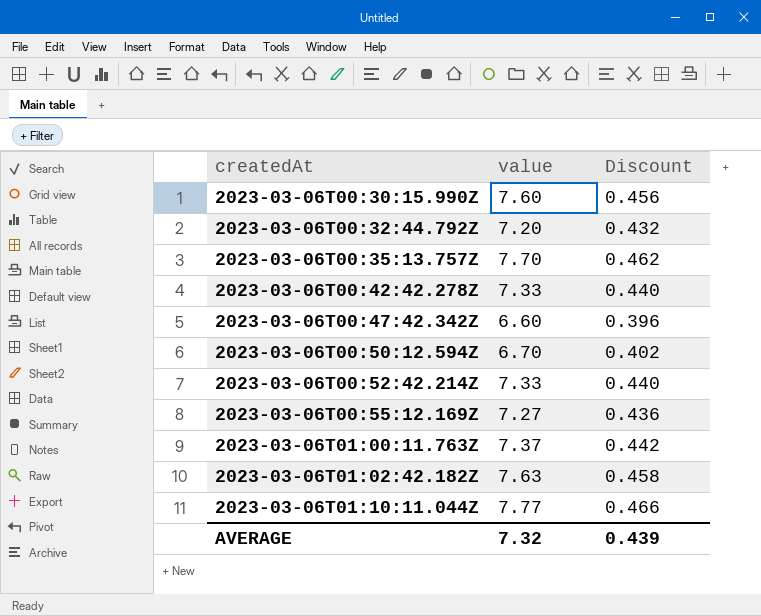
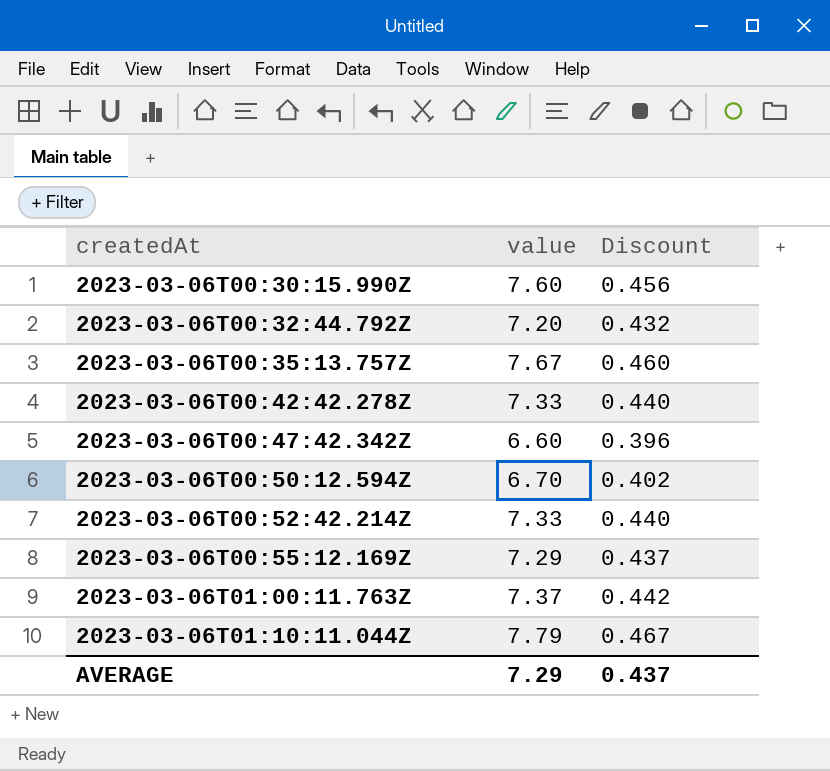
row 2023-03-06T01:02:42.182Z: 7.63 | 0.458 -> none
2023-03-06T00:35:13.757Z | value: 7.70 -> 7.67
2023-03-06T00:35:13.757Z | Discount: 0.462 -> 0.460
2023-03-06T00:55:12.169Z | value: 7.27 -> 7.29
2023-03-06T00:55:12.169Z | Discount: 0.436 -> 0.437
2023-03-06T01:10:11.044Z | value: 7.77 -> 7.79
2023-03-06T01:10:11.044Z | Discount: 0.466 -> 0.467
AVERAGE | value: 7.32 -> 7.29
AVERAGE | Discount: 0.439 -> 0.437

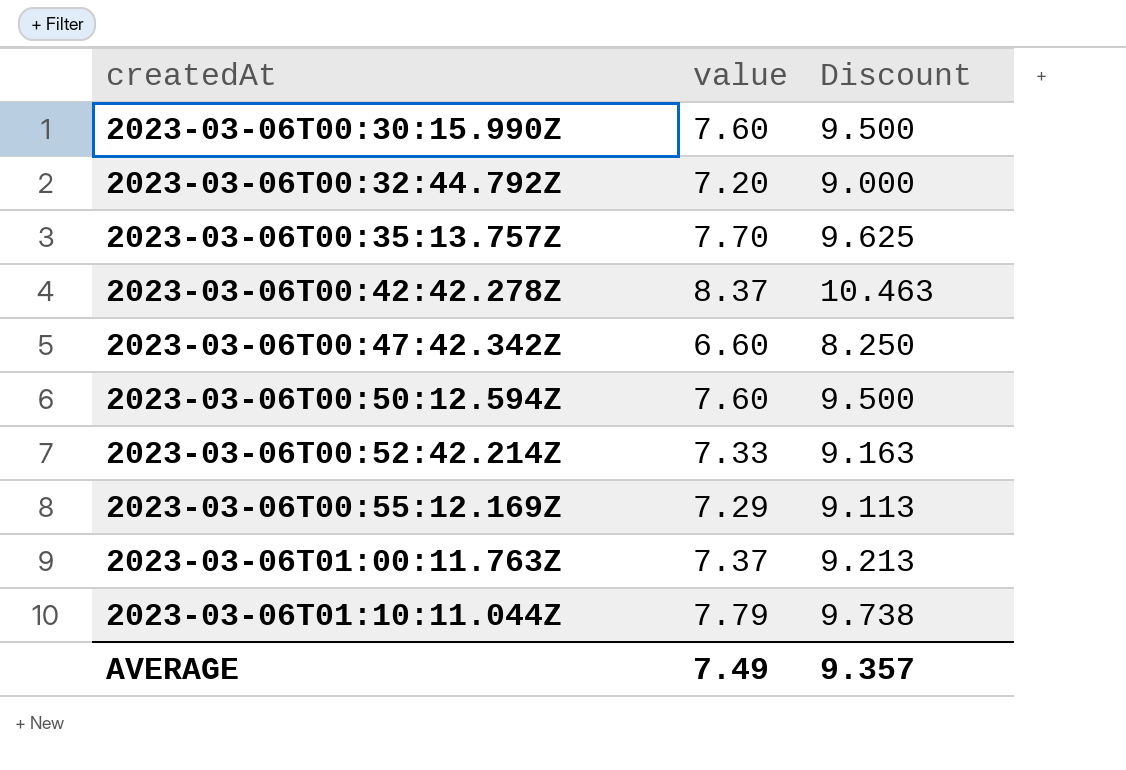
column Discount | formula: [value] * 0.06 -> [value] * 1.25
2023-03-06T00:35:13.757Z | value: 7.67 -> 7.70
2023-03-06T00:42:42.278Z | value: 7.33 -> 8.37
2023-03-06T00:50:12.594Z | value: 6.70 -> 7.60
AVERAGE | value: 7.29 -> 7.49
AVERAGE | Discount: 0.437 -> 9.357

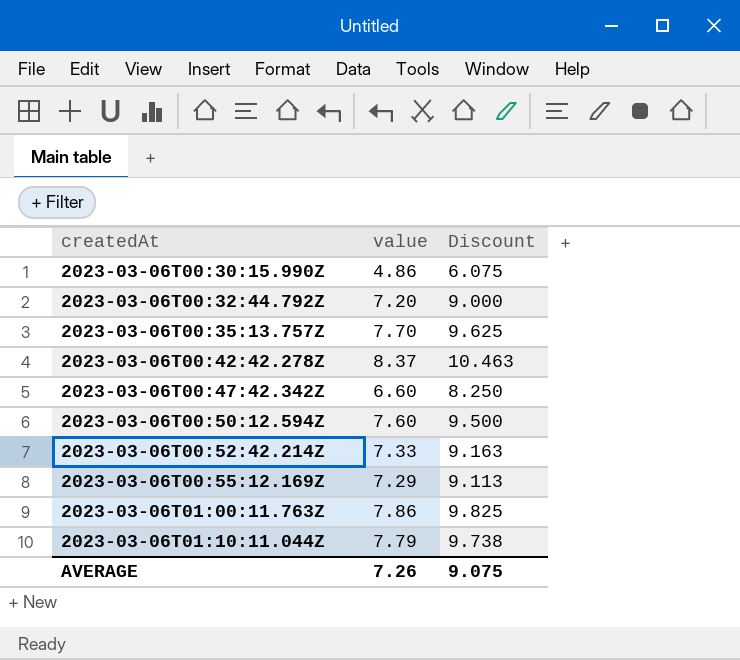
2023-03-06T00:30:15.990Z | value: 7.60 -> 4.86
2023-03-06T00:30:15.990Z | Discount: 9.500 -> 6.075
2023-03-06T01:00:11.763Z | value: 7.37 -> 7.86
2023-03-06T01:00:11.763Z | Discount: 9.213 -> 9.825
AVERAGE | value: 7.49 -> 7.26
AVERAGE | Discount: 9.357 -> 9.075

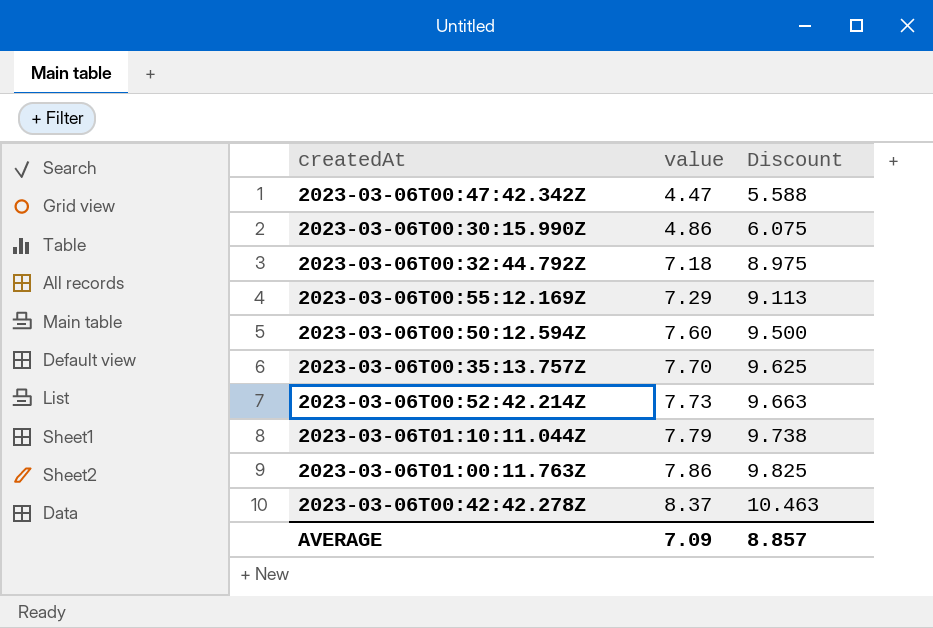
row order: createdAt ascending -> value ascending
2023-03-06T00:47:42.342Z | value: 6.60 -> 4.47
2023-03-06T00:47:42.342Z | Discount: 8.250 -> 5.588
2023-03-06T00:32:44.792Z | value: 7.20 -> 7.18
2023-03-06T00:32:44.792Z | Discount: 9.000 -> 8.975
2023-03-06T00:52:42.214Z | value: 7.33 -> 7.73
2023-03-06T00:52:42.214Z | Discount: 9.163 -> 9.663
AVERAGE | value: 7.26 -> 7.09
AVERAGE | Discount: 9.075 -> 8.857

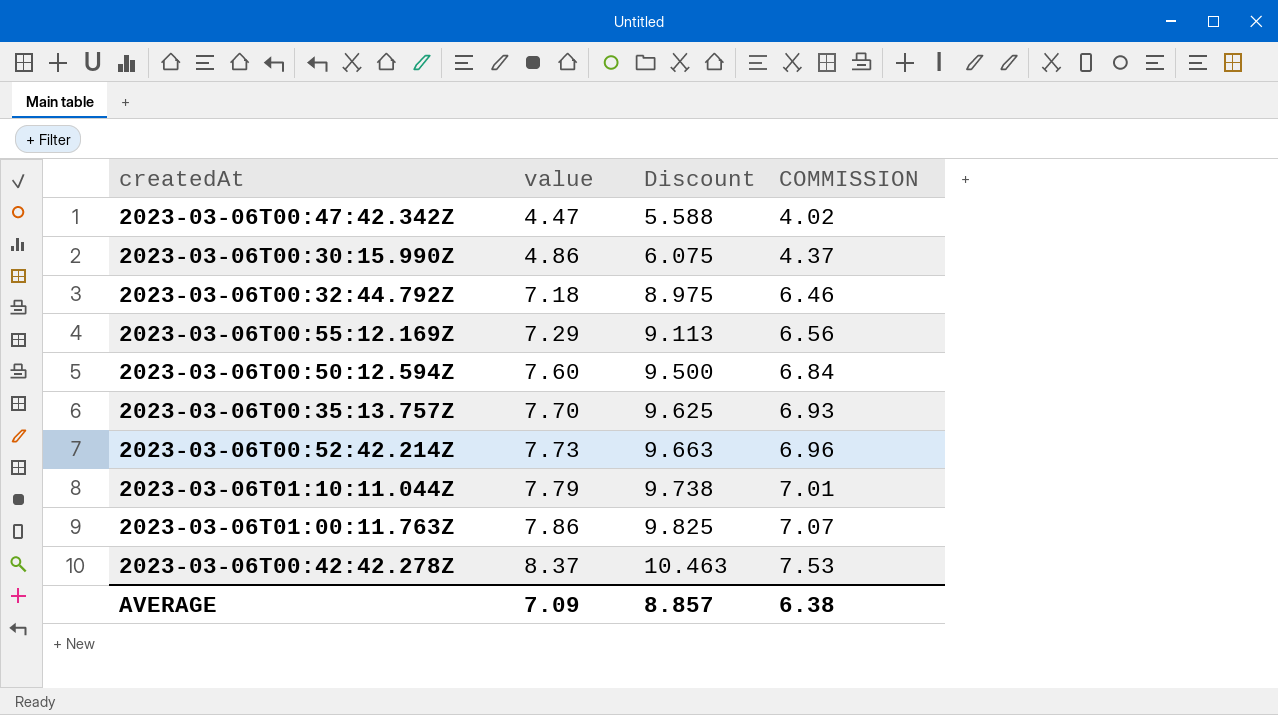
column COMMISSION | formula: none -> [value] * 0.9

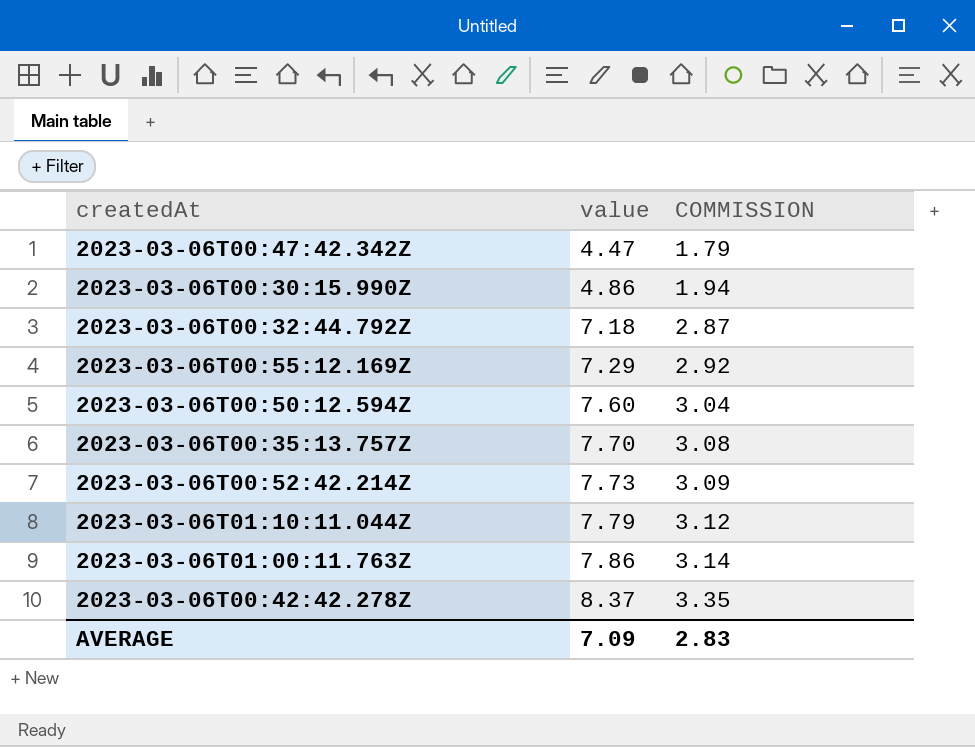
column Discount | formula: [value] * 1.25 -> none
column COMMISSION | formula: [value] * 0.9 -> [value] * 0.4
AVERAGE | COMMISSION: 6.38 -> 2.83

